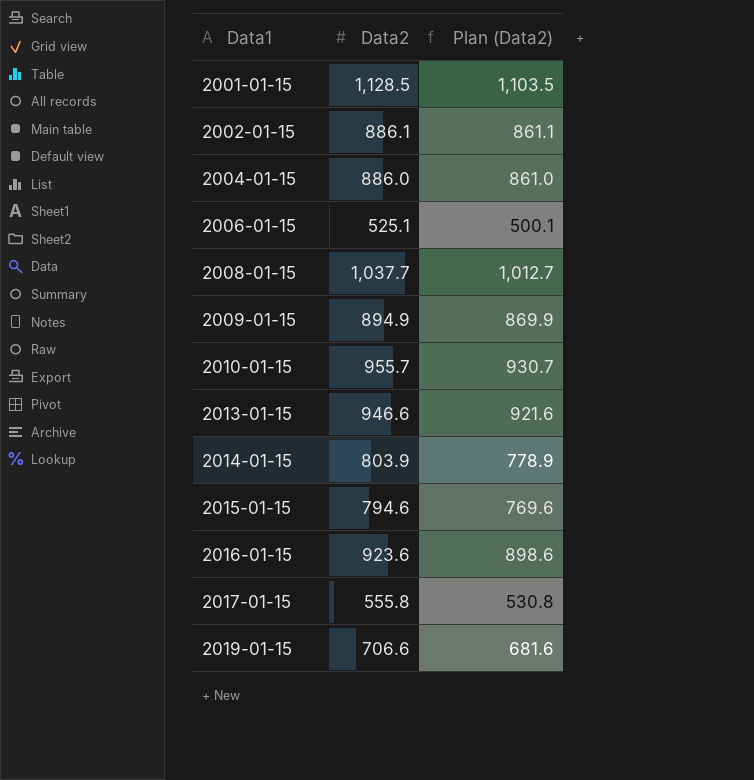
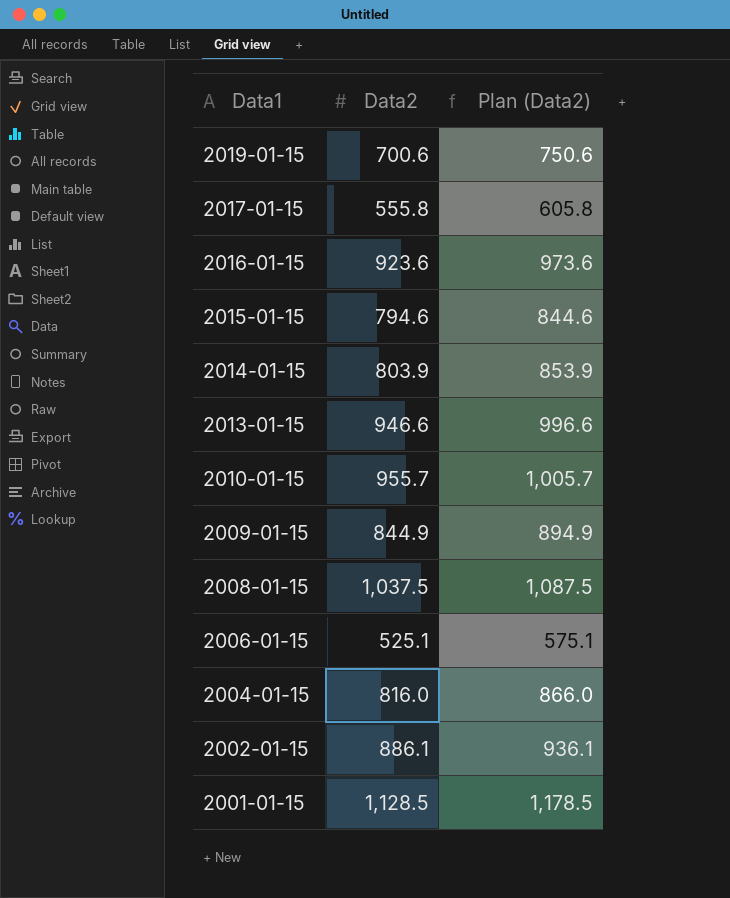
row order: Data1 ascending -> Data1 descending
column Plan (Data2) | formula: [Data2] - 25 -> [Data2] + 50
2019-01-15 | Data2: 706.6 -> 700.6
2009-01-15 | Data2: 894.9 -> 844.9
2008-01-15 | Data2: 1,037.7 -> 1,037.5
2004-01-15 | Data2: 886.0 -> 816.0

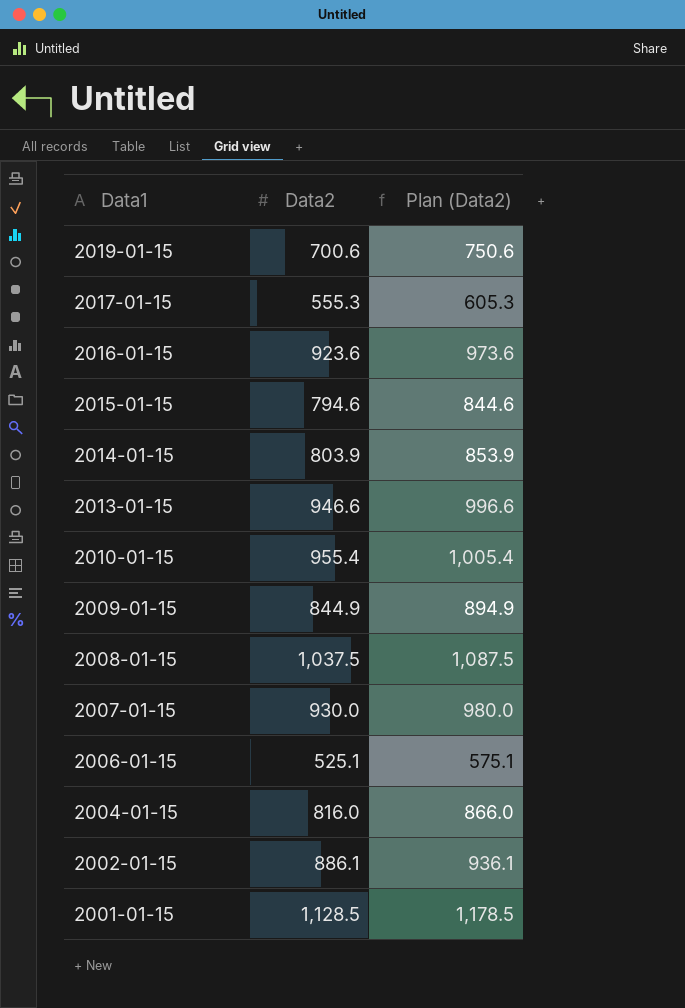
2017-01-15 | Data2: 555.8 -> 555.3
2017-01-15 | Plan (Data2): 605.8 -> 605.3
2010-01-15 | Data2: 955.7 -> 955.4
2010-01-15 | Plan (Data2): 1,005.7 -> 1,005.4
row 2007-01-15: none -> 930.0 | 980.0

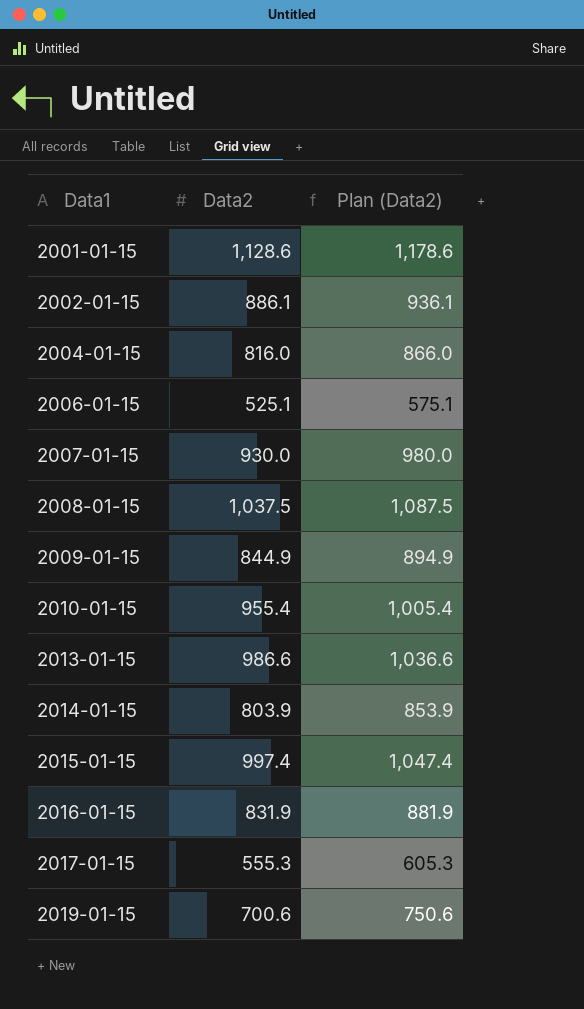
row order: Data1 descending -> Data1 ascending
2001-01-15 | Data2: 1,128.5 -> 1,128.6
2001-01-15 | Plan (Data2): 1,178.5 -> 1,178.6
2013-01-15 | Data2: 946.6 -> 986.6
2013-01-15 | Plan (Data2): 996.6 -> 1,036.6
2015-01-15 | Data2: 794.6 -> 997.4
2015-01-15 | Plan (Data2): 844.6 -> 1,047.4
2016-01-15 | Data2: 923.6 -> 831.9
2016-01-15 | Plan (Data2): 973.6 -> 881.9

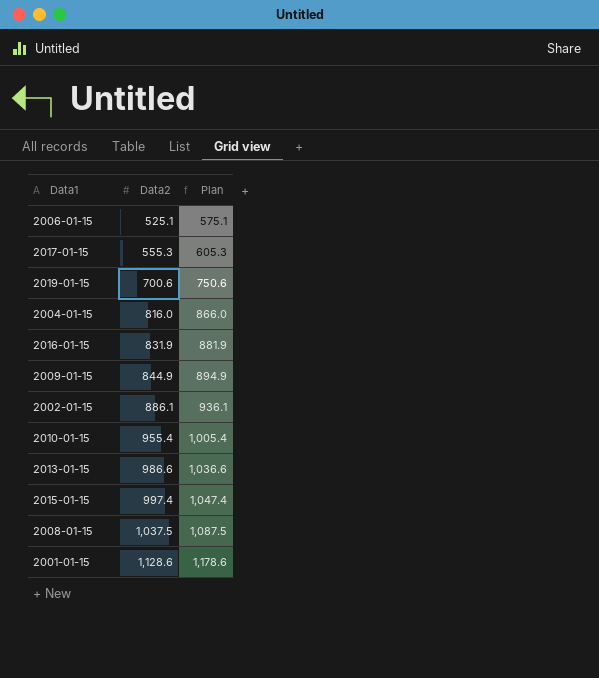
row order: Data1 ascending -> Data2 ascending
column name: Plan (Data2) -> Plan
row 2007-01-15: 930.0 | 980.0 -> none
row 2014-01-15: 803.9 | 853.9 -> none

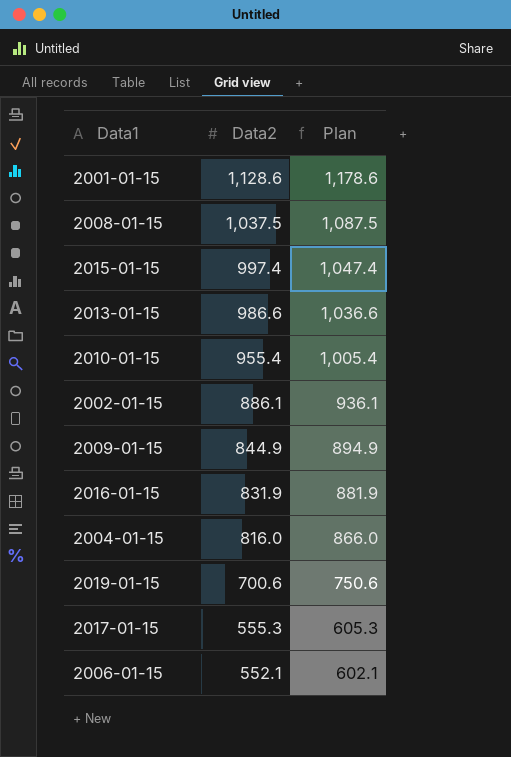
row order: Data2 ascending -> Data2 descending
2006-01-15 | Data2: 525.1 -> 552.1
2006-01-15 | Plan: 575.1 -> 602.1

